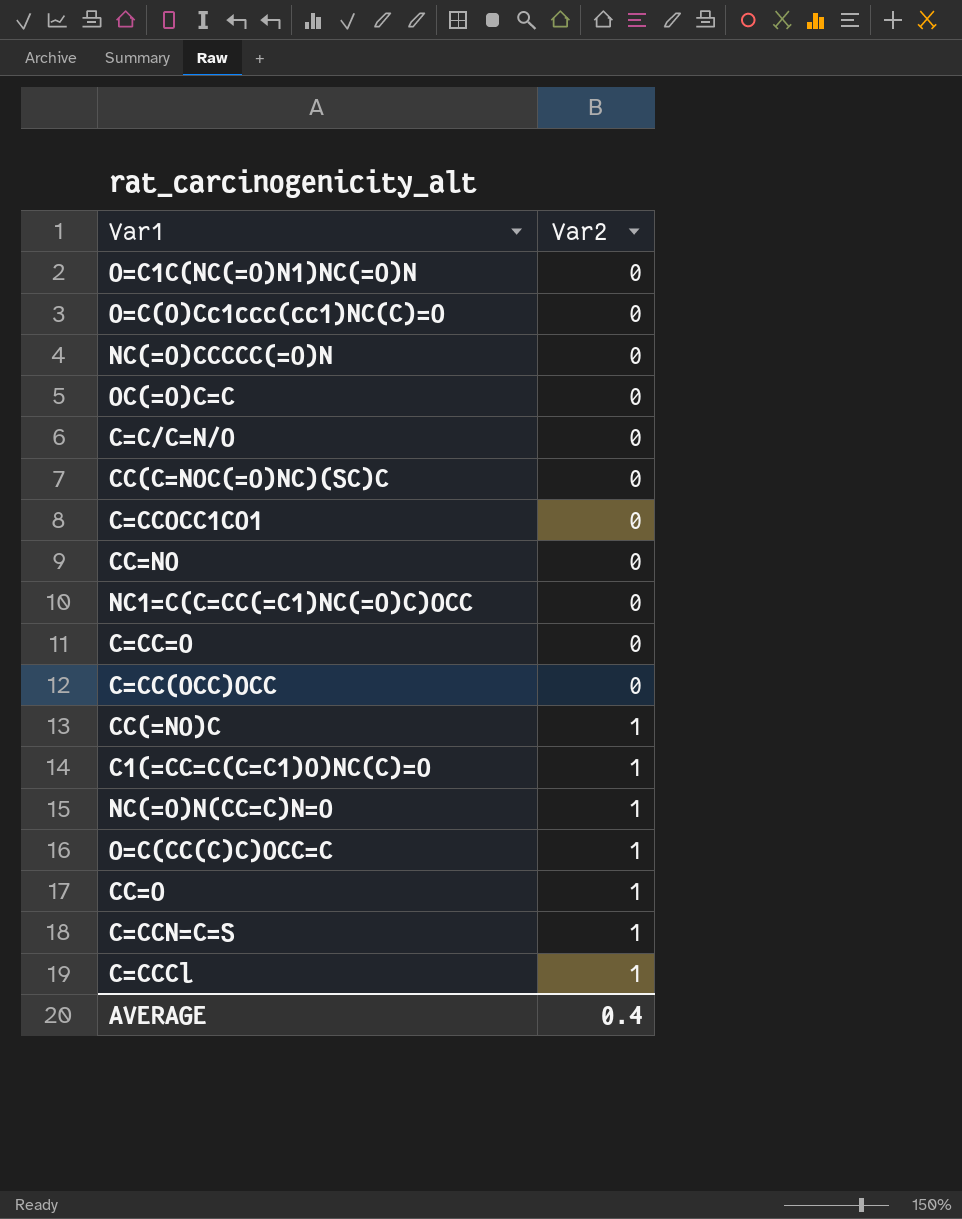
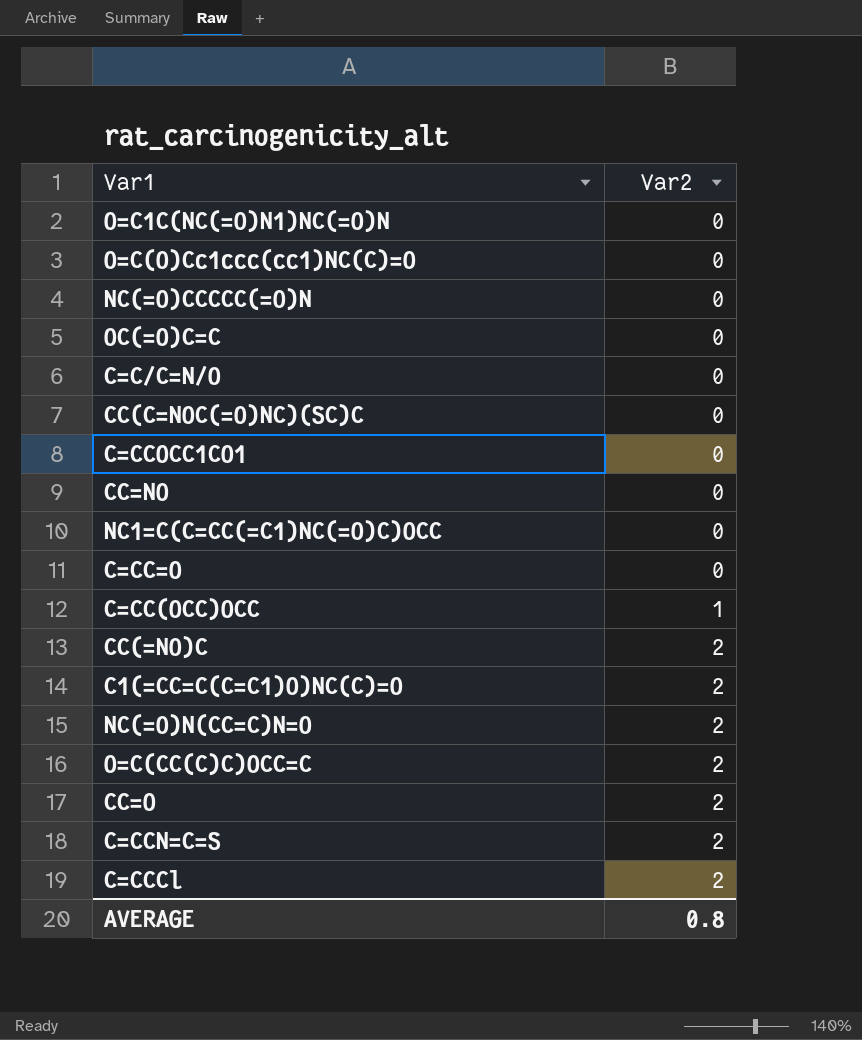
C=CC(OCC)OCC | Var2: 0 -> 1
CC(=NO)C | Var2: 1 -> 2
C1(=CC=C(C=C1)O)NC(C)=O | Var2: 1 -> 2
NC(=O)N(CC=C)N=O | Var2: 1 -> 2
O=C(CC(C)C)OCC=C | Var2: 1 -> 2
CC=O | Var2: 1 -> 2
C=CCN=C=S | Var2: 1 -> 2
C=CCCl | Var2: 1 -> 2
AVERAGE | Var2: 0.4 -> 0.8

